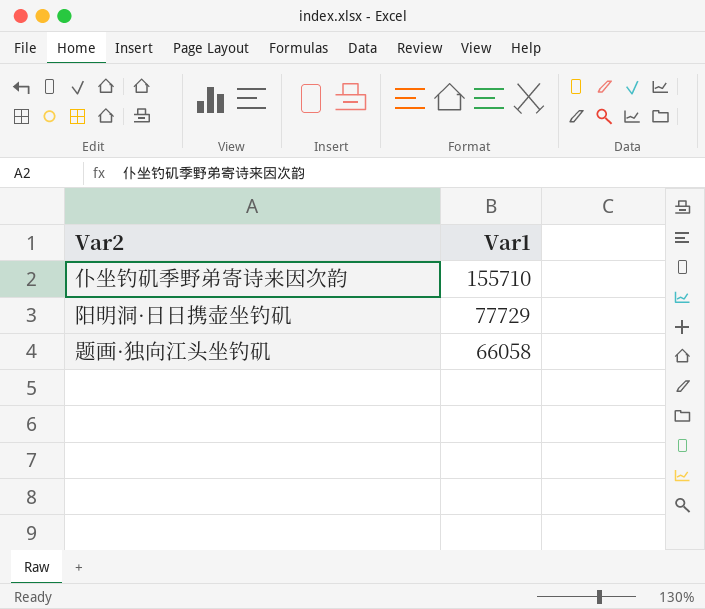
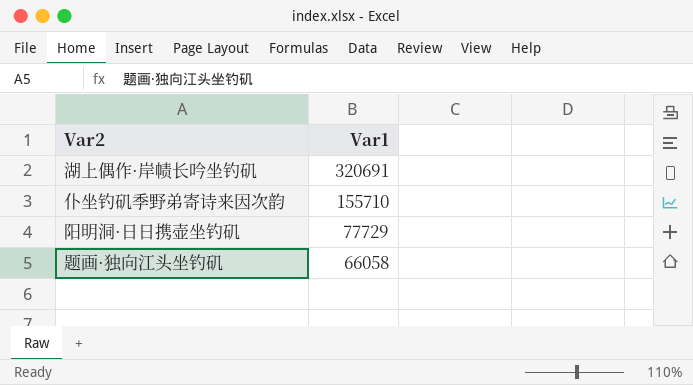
row 湖上偶作·岸帻长吟坐钓矶: none -> 320691

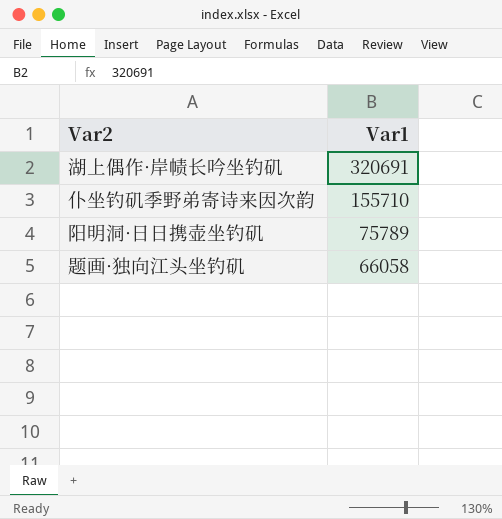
阳明洞·日日携壶坐钓矶 | Var1: 77729 -> 75789

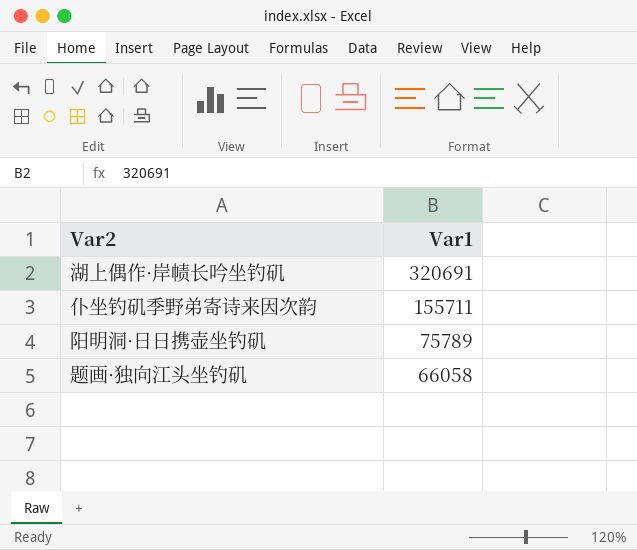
仆坐钓矶季野弟寄诗来因次韵 | Var1: 155710 -> 155711

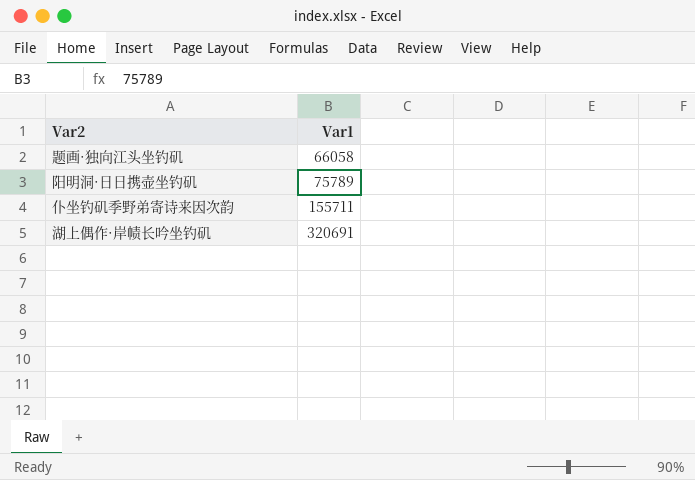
row order: Var1 descending -> Var1 ascending

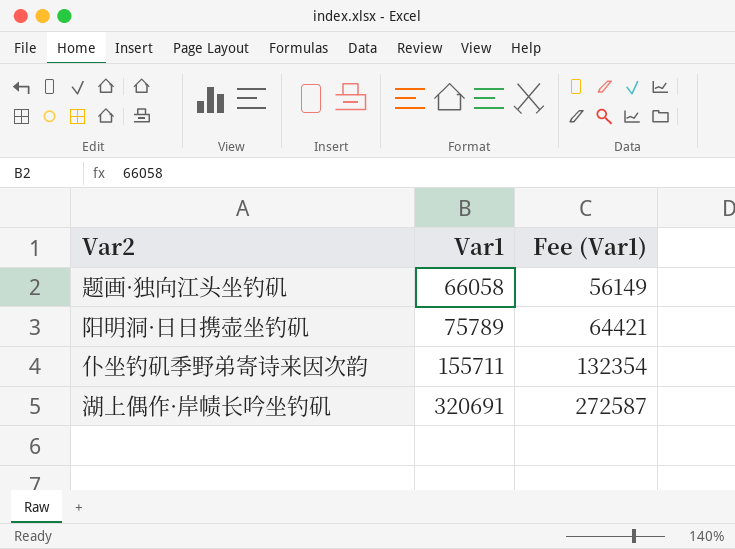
column Fee (Var1) | formula: none -> [Var1] * 0.85

